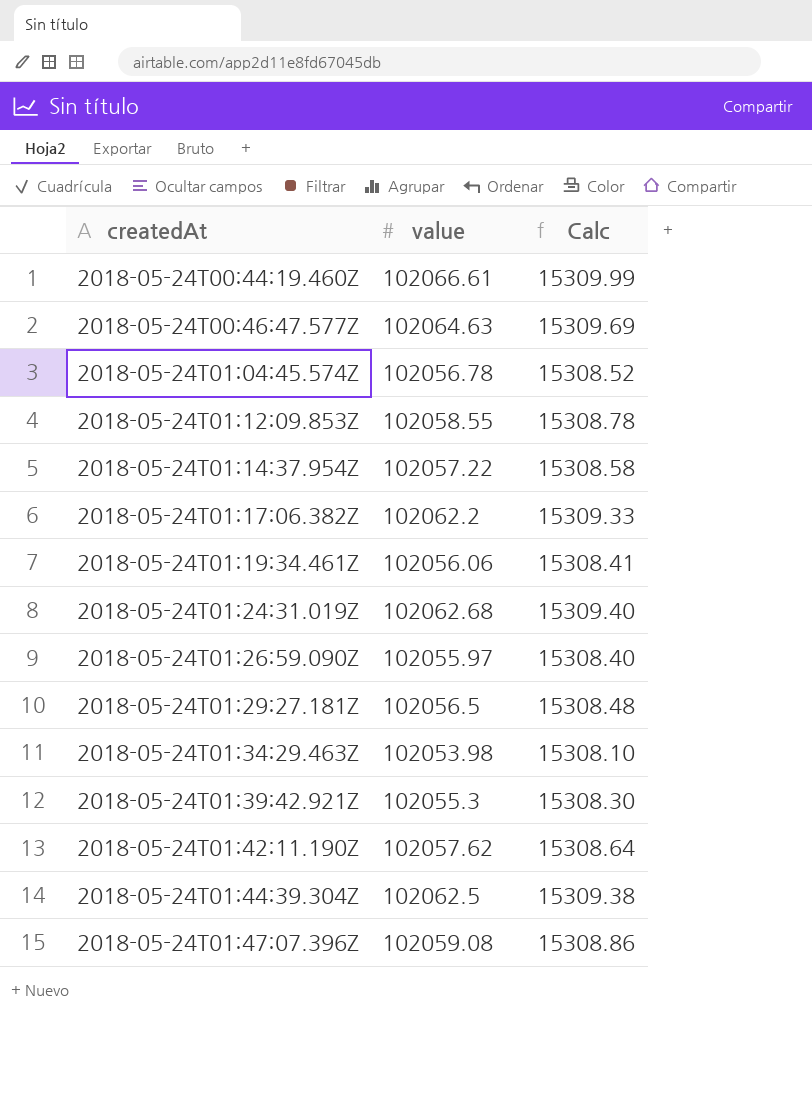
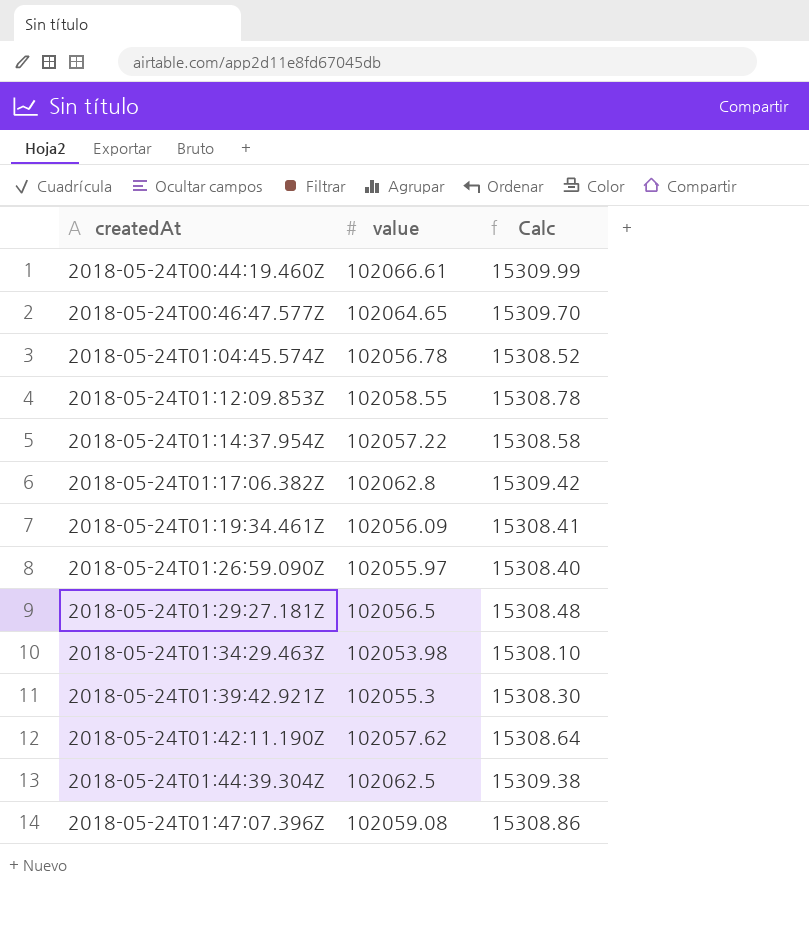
row 2018-05-24T01:24:31.019Z: 102062.68 | 15309.40 -> none
2018-05-24T00:46:47.577Z | value: 102064.63 -> 102064.65
2018-05-24T00:46:47.577Z | Calc: 15309.69 -> 15309.70
2018-05-24T01:17:06.382Z | value: 102062.2 -> 102062.8
2018-05-24T01:17:06.382Z | Calc: 15309.33 -> 15309.42
2018-05-24T01:19:34.461Z | value: 102056.06 -> 102056.09

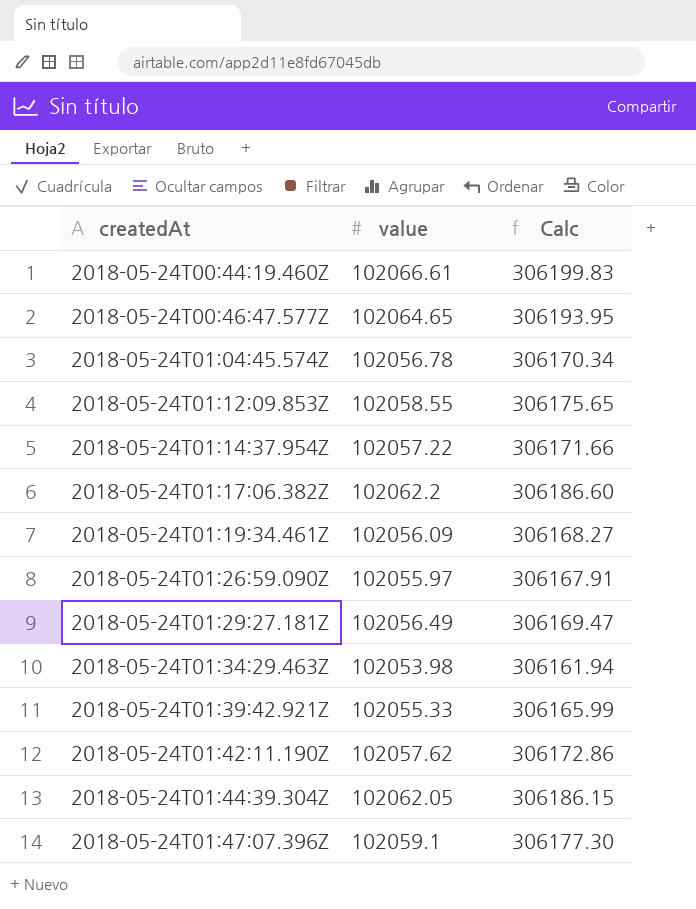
column Calc | formula: [value] * 0.15 -> [value] * 3
2018-05-24T01:17:06.382Z | value: 102062.8 -> 102062.2
2018-05-24T01:29:27.181Z | value: 102056.5 -> 102056.49
2018-05-24T01:39:42.921Z | value: 102055.3 -> 102055.33
2018-05-24T01:44:39.304Z | value: 102062.5 -> 102062.05
2018-05-24T01:47:07.396Z | value: 102059.08 -> 102059.1

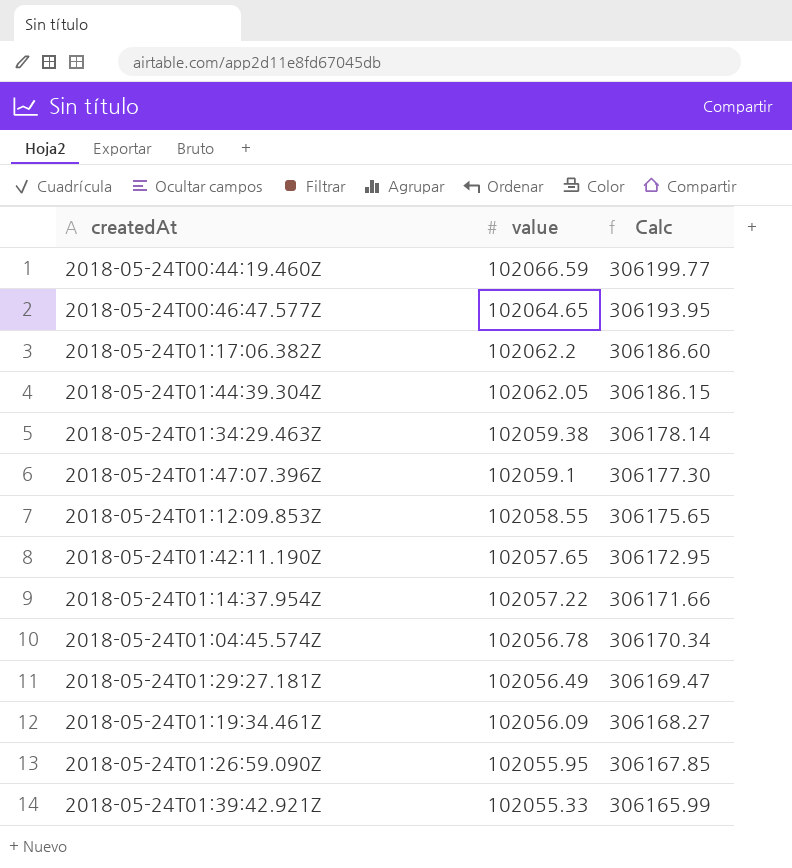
row order: createdAt ascending -> value descending
2018-05-24T00:44:19.460Z | value: 102066.61 -> 102066.59
2018-05-24T00:44:19.460Z | Calc: 306199.83 -> 306199.77
2018-05-24T01:34:29.463Z | value: 102053.98 -> 102059.38
2018-05-24T01:34:29.463Z | Calc: 306161.94 -> 306178.14
2018-05-24T01:42:11.190Z | value: 102057.62 -> 102057.65
2018-05-24T01:42:11.190Z | Calc: 306172.86 -> 306172.95
2018-05-24T01:26:59.090Z | value: 102055.97 -> 102055.95
2018-05-24T01:26:59.090Z | Calc: 306167.91 -> 306167.85

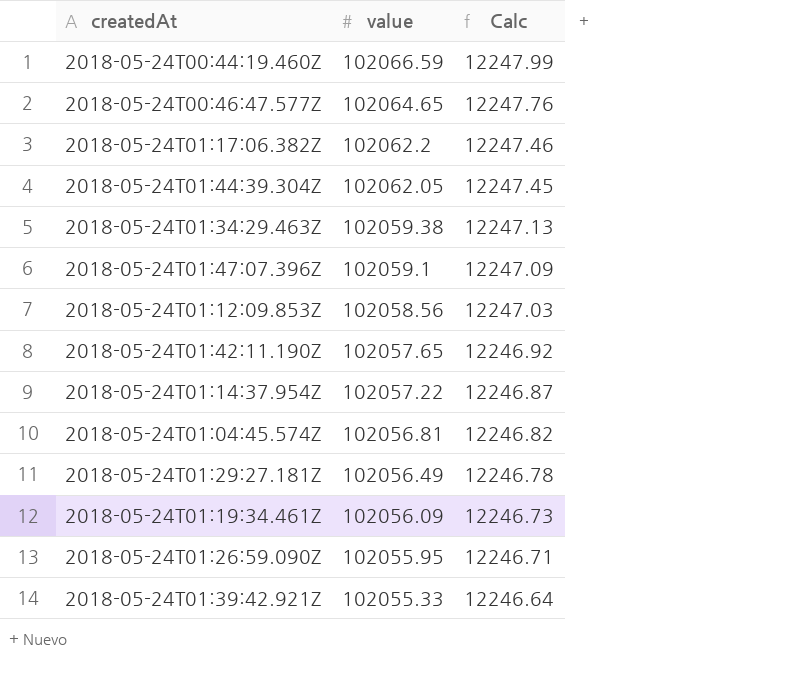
column Calc | formula: [value] * 3 -> [value] * 0.12
2018-05-24T01:12:09.853Z | value: 102058.55 -> 102058.56
2018-05-24T01:04:45.574Z | value: 102056.78 -> 102056.81

